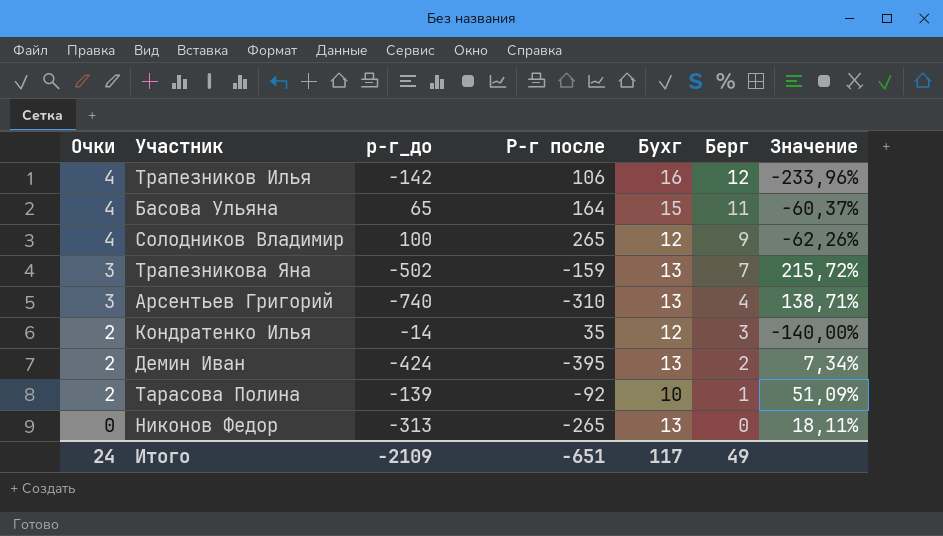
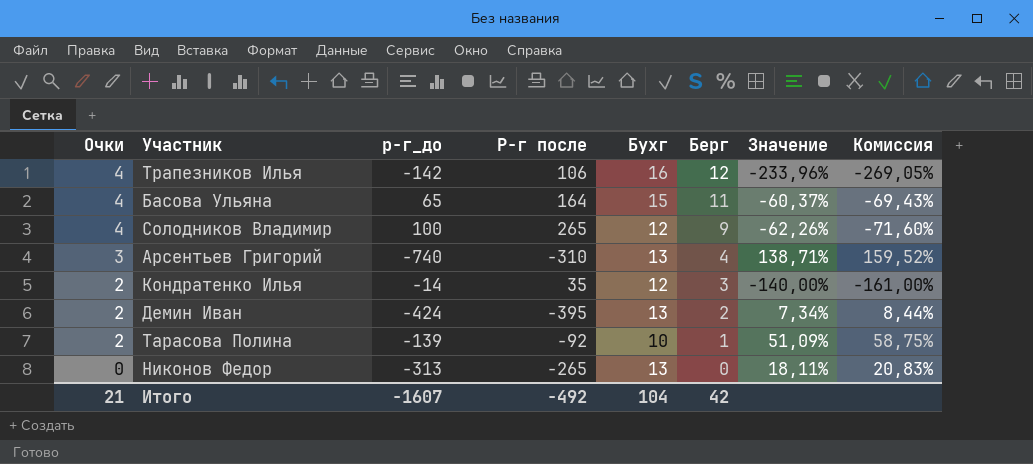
column Комиссия | formula: none -> [Значение] * 1,15
row Трапезникова Яна: 3 | -502 | -159 | 13 | 7 | 215,72% -> none
Итого | Очки: 24 -> 21
Итого | р-г_до: -2109 -> -1607
Итого | Р-г после: -651 -> -492
Итого | Бухг: 117 -> 104
Итого | Берг: 49 -> 42

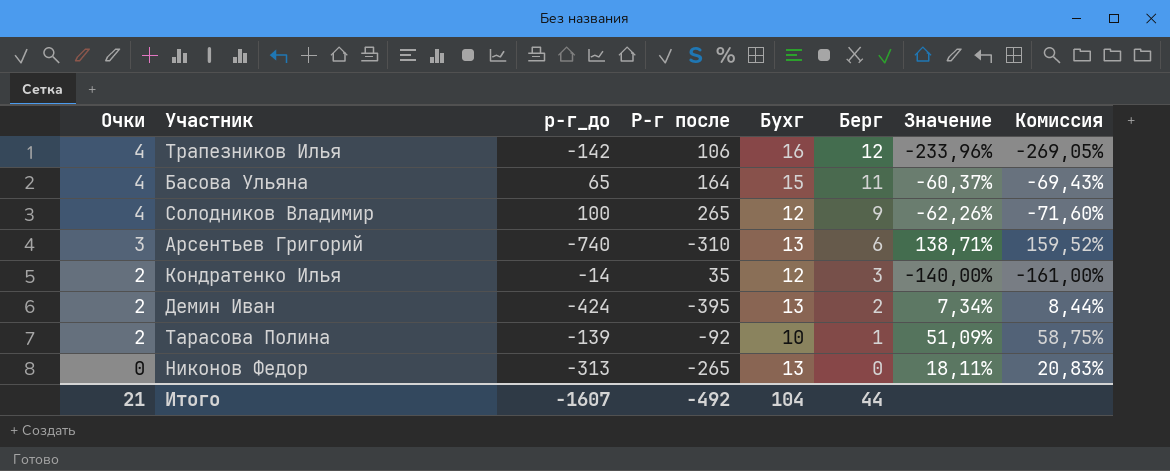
Арсентьев Григорий | Берг: 4 -> 6
Итого | Берг: 42 -> 44

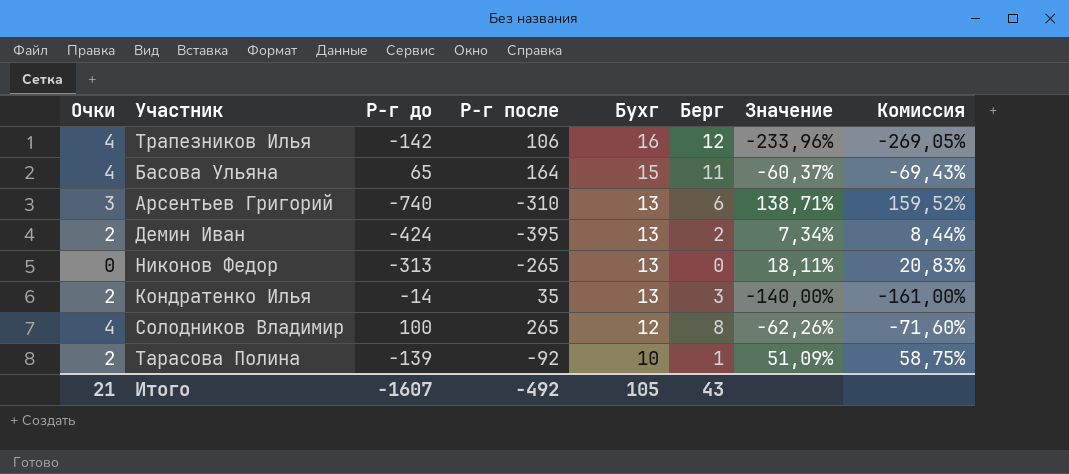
row order: Очки descending -> Бухг descending
column name: р-г_до -> Р-г до
Кондратенко Илья | Бухг: 12 -> 13
Солодников Владимир | Берг: 9 -> 8
Итого | Бухг: 104 -> 105
Итого | Берг: 44 -> 43

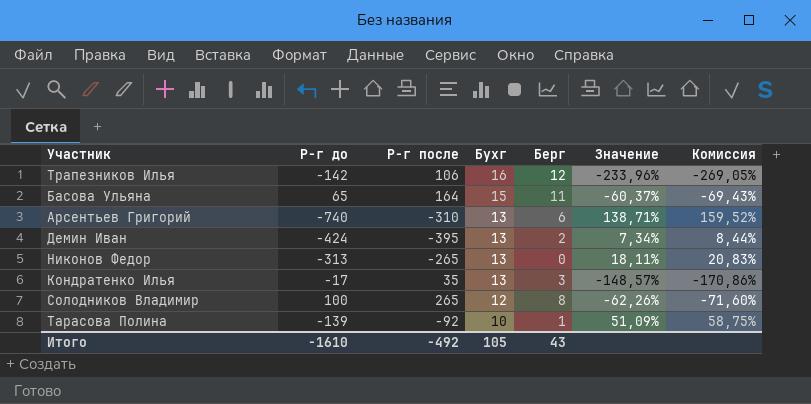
column Очки | position: 1 -> none
Кондратенко Илья | Р-г до: -14 -> -17
Кондратенко Илья | Значение: -140,00% -> -148,57%
Кондратенко Илья | Комиссия: -161,00% -> -170,86%
Итого | Р-г до: -1607 -> -1610

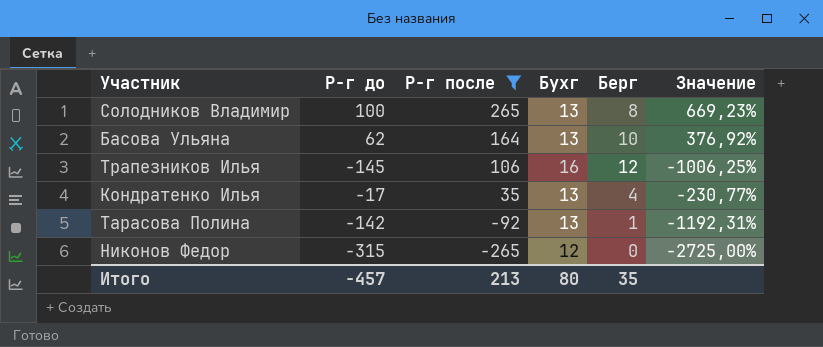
filter: none -> Р-г после >= -265
row order: Бухг descending -> Р-г после descending
column Комиссия | formula: [Значение] * 1,15 -> none
column Значение | formula: ([Р-г до] - [Р-г после]) / [Р-г после] -> ([Р-г до] - [Бухг]) / [Бухг]
Солодников Владимир | Бухг: 12 -> 13
Басова Ульяна | Р-г до: 65 -> 62
Басова Ульяна | Бухг: 15 -> 13
Басова Ульяна | Берг: 11 -> 10
Трапезников Илья | Р-г до: -142 -> -145
Кондратенко Илья | Берг: 3 -> 4
Тарасова Полина | Р-г до: -139 -> -142
Тарасова Полина | Бухг: 10 -> 13
Никонов Федор | Р-г до: -313 -> -315
Никонов Федор | Бухг: 13 -> 12
Итого | Р-г до: -1610 -> -457
Итого | Р-г после: -492 -> 213
Итого | Бухг: 105 -> 80
Итого | Берг: 43 -> 35

